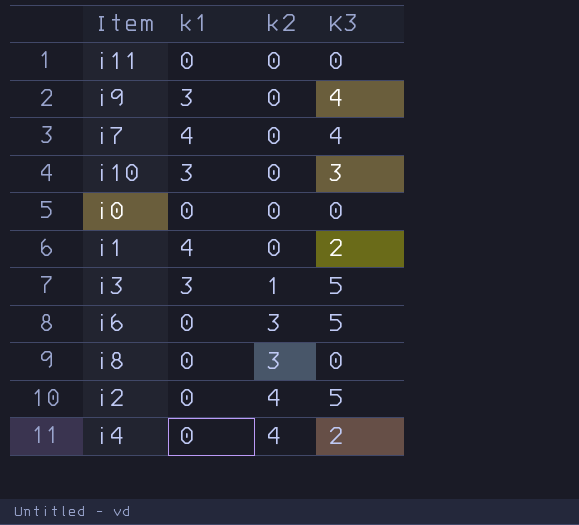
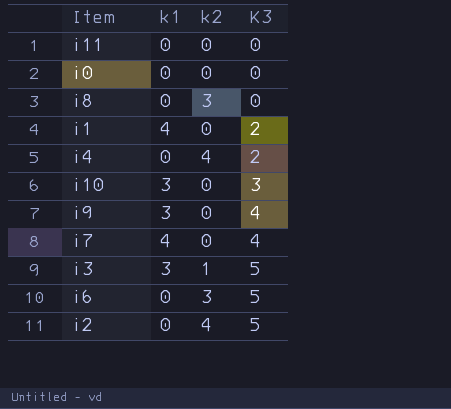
row order: k2 ascending -> K3 ascending

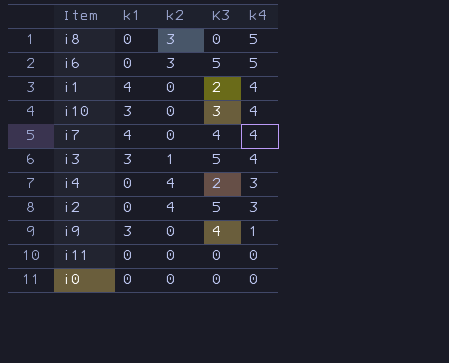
row order: K3 ascending -> k4 descending
column k4 | position: none -> 5

